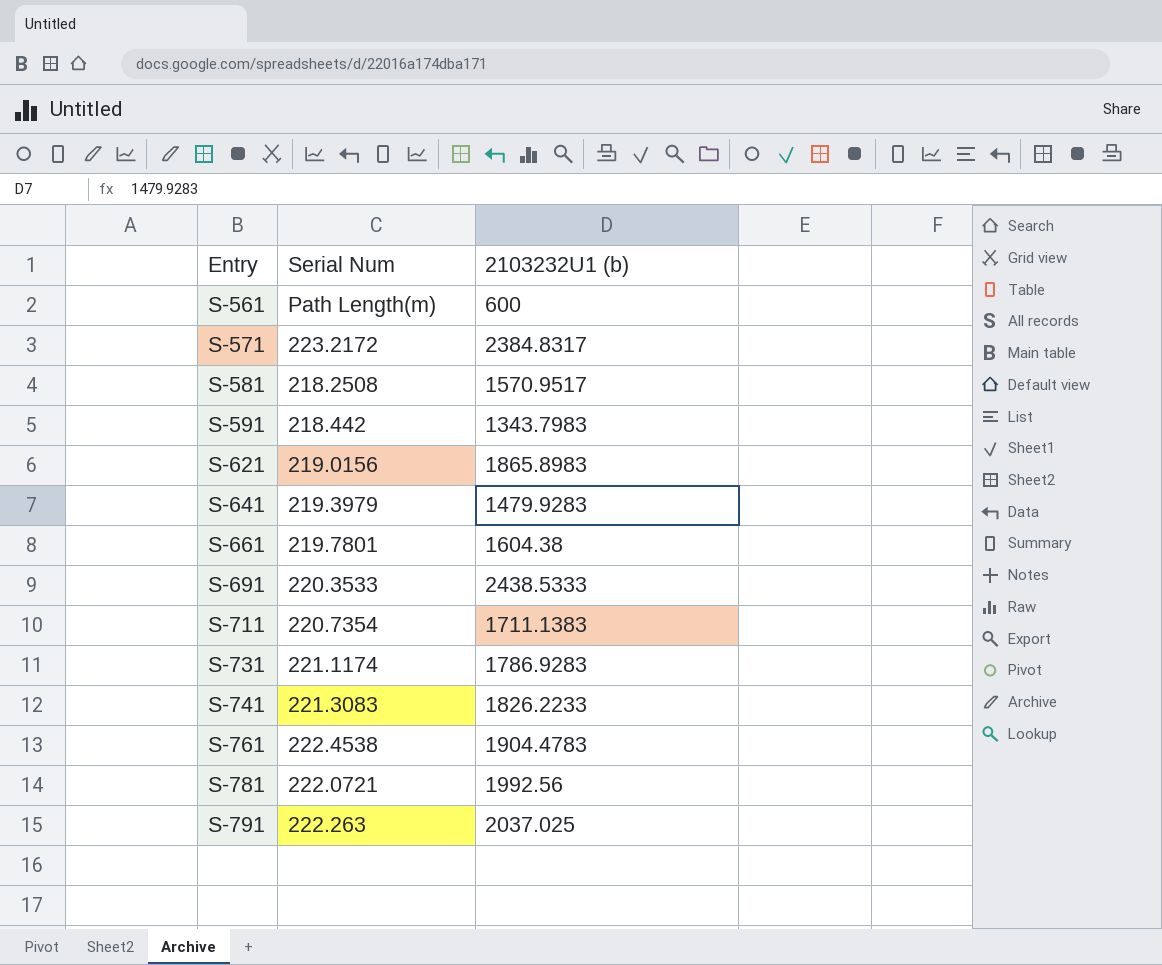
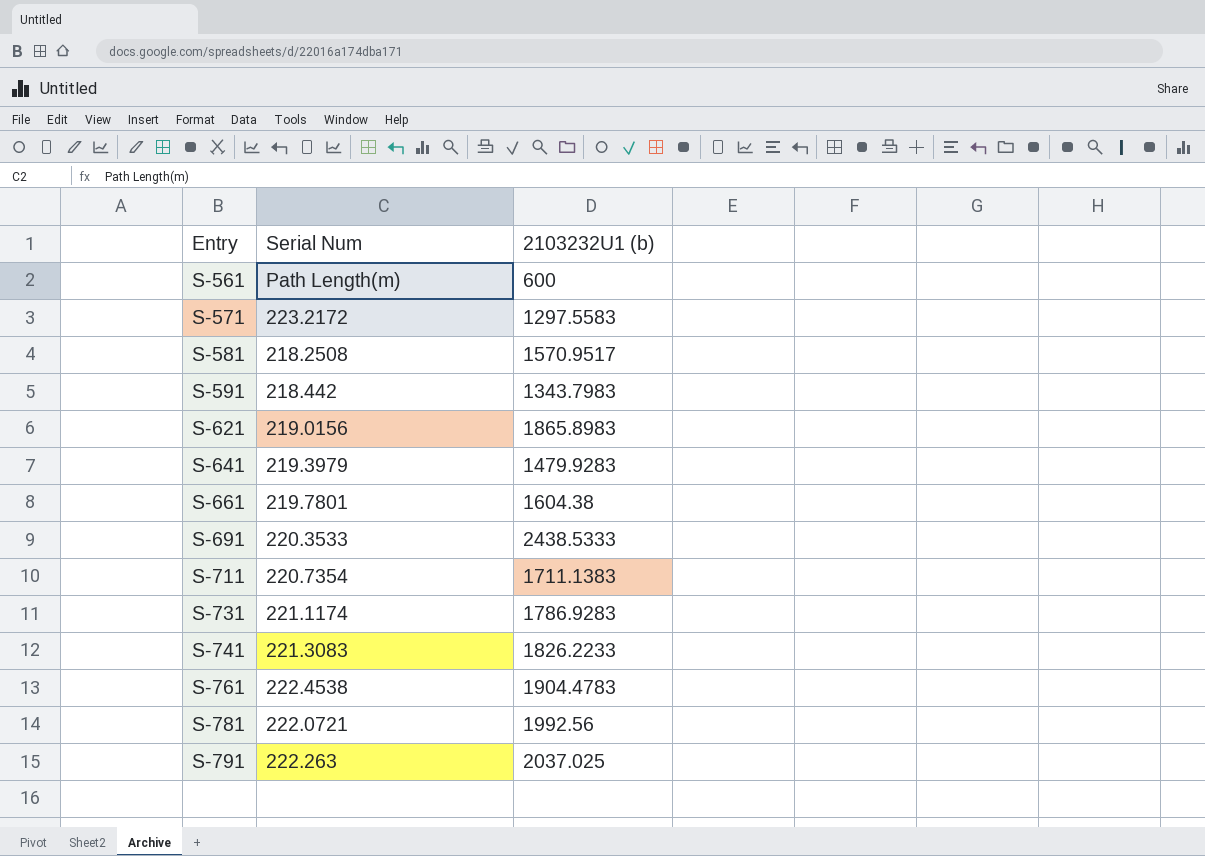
S-571 | 2103232U1 (b): 2384.8317 -> 1297.5583

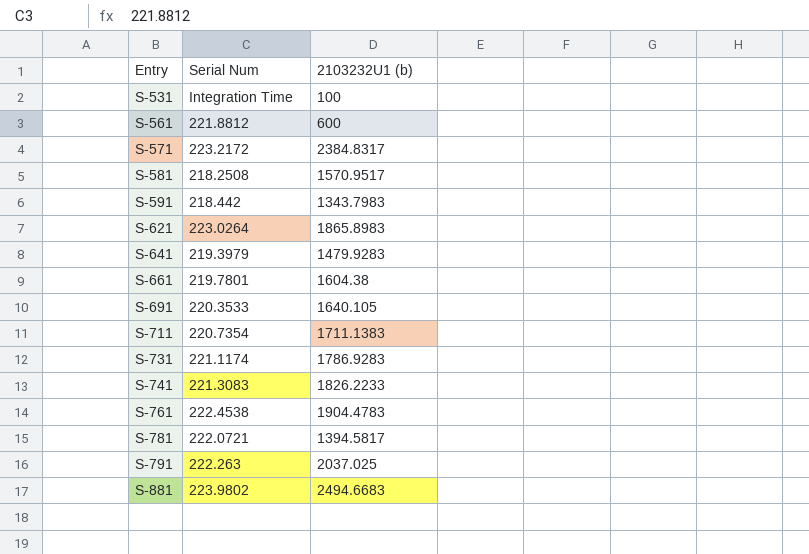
row S-531: none -> Integration Time | 100
S-561 | Serial Num: Path Length(m) -> 221.8812
S-571 | 2103232U1 (b): 1297.5583 -> 2384.8317
S-621 | Serial Num: 219.0156 -> 223.0264
S-691 | 2103232U1 (b): 2438.5333 -> 1640.105
S-781 | 2103232U1 (b): 1992.56 -> 1394.5817
row S-881: none -> 223.9802 | 2494.6683

